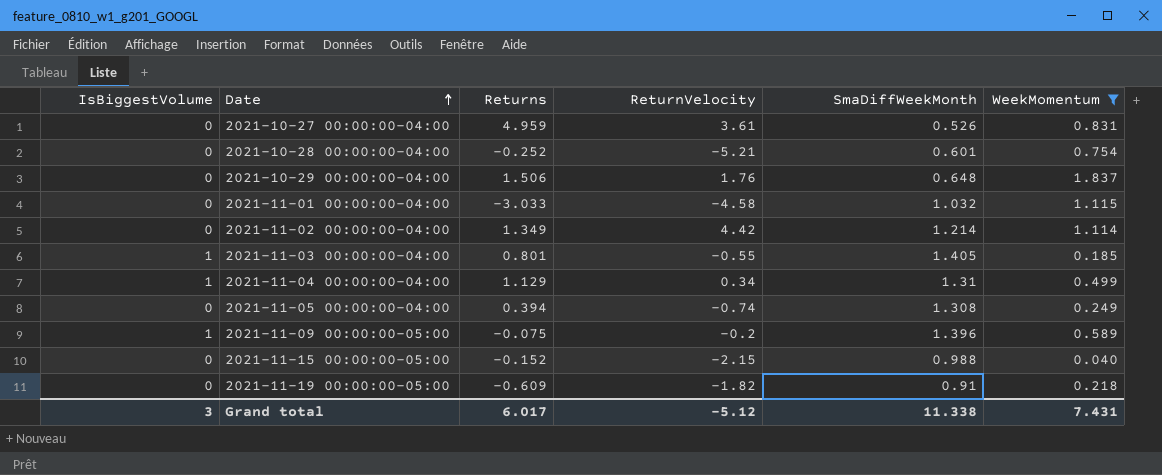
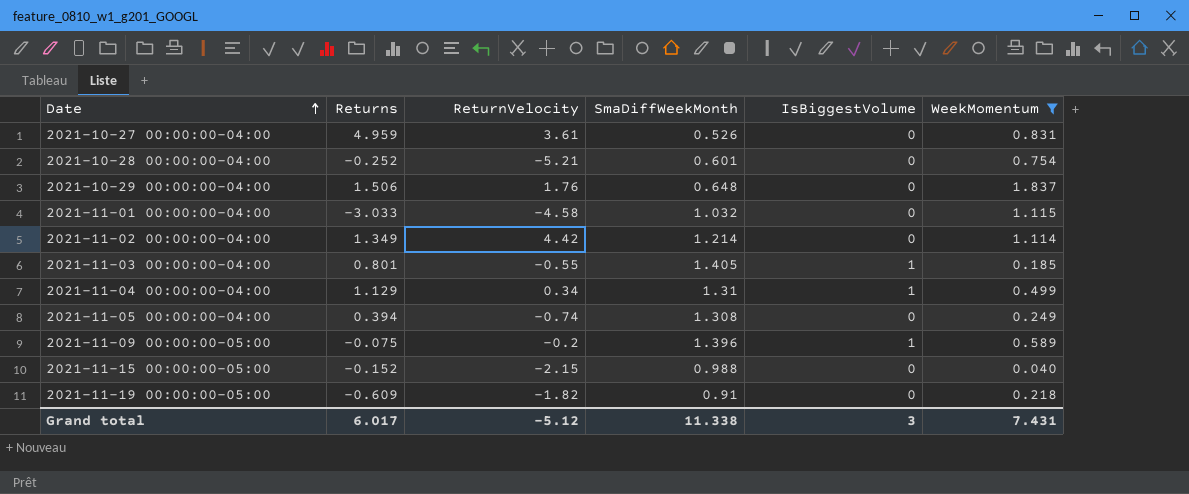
column IsBiggestVolume | position: 1 -> 5

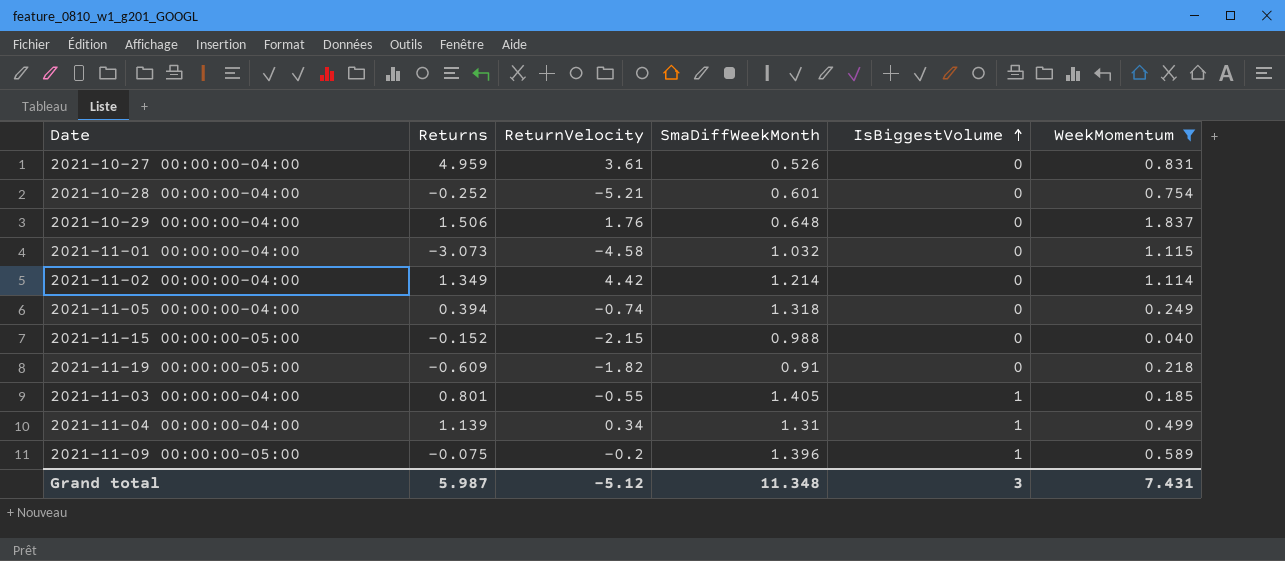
row order: Date ascending -> IsBiggestVolume ascending
2021-11-01 00:00:00-04:00 | Returns: -3.033 -> -3.073
2021-11-05 00:00:00-04:00 | SmaDiffWeekMonth: 1.308 -> 1.318
2021-11-04 00:00:00-04:00 | Returns: 1.129 -> 1.139
Grand total | Returns: 6.017 -> 5.987
Grand total | SmaDiffWeekMonth: 11.338 -> 11.348

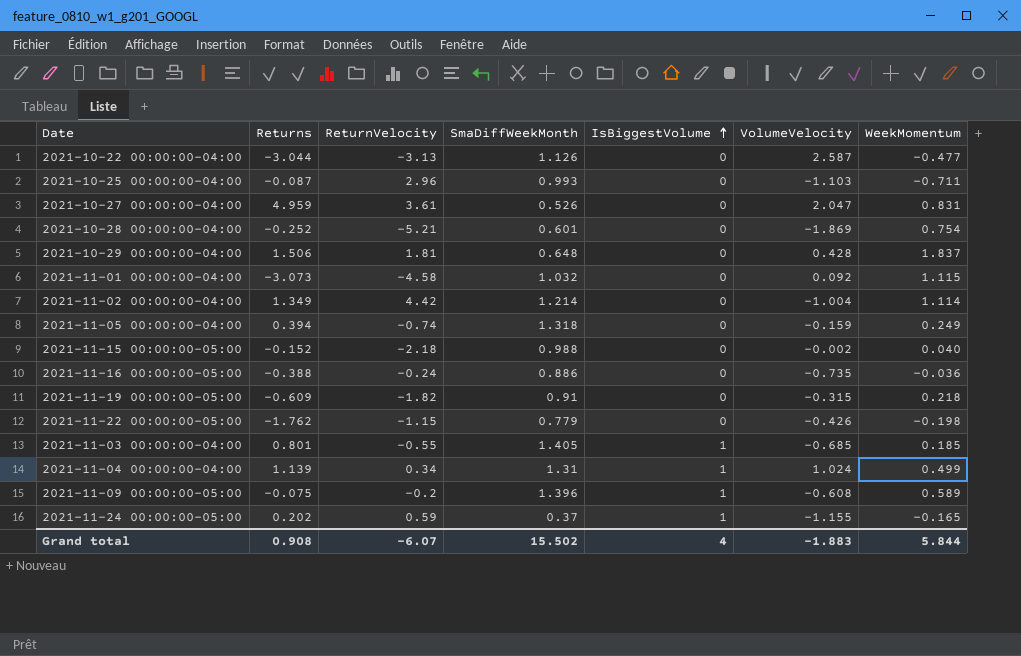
filter: WeekMomentum >= 0.040 -> none
column VolumeVelocity | position: none -> 6
2021-10-29 00:00:00-04:00 | ReturnVelocity: 1.76 -> 1.81
2021-11-15 00:00:00-05:00 | ReturnVelocity: -2.15 -> -2.18
Grand total | Returns: 5.987 -> 0.908
Grand total | ReturnVelocity: -5.12 -> -6.07
Grand total | SmaDiffWeekMonth: 11.348 -> 15.502
Grand total | IsBiggestVolume: 3 -> 4
Grand total | WeekMomentum: 7.431 -> 5.844

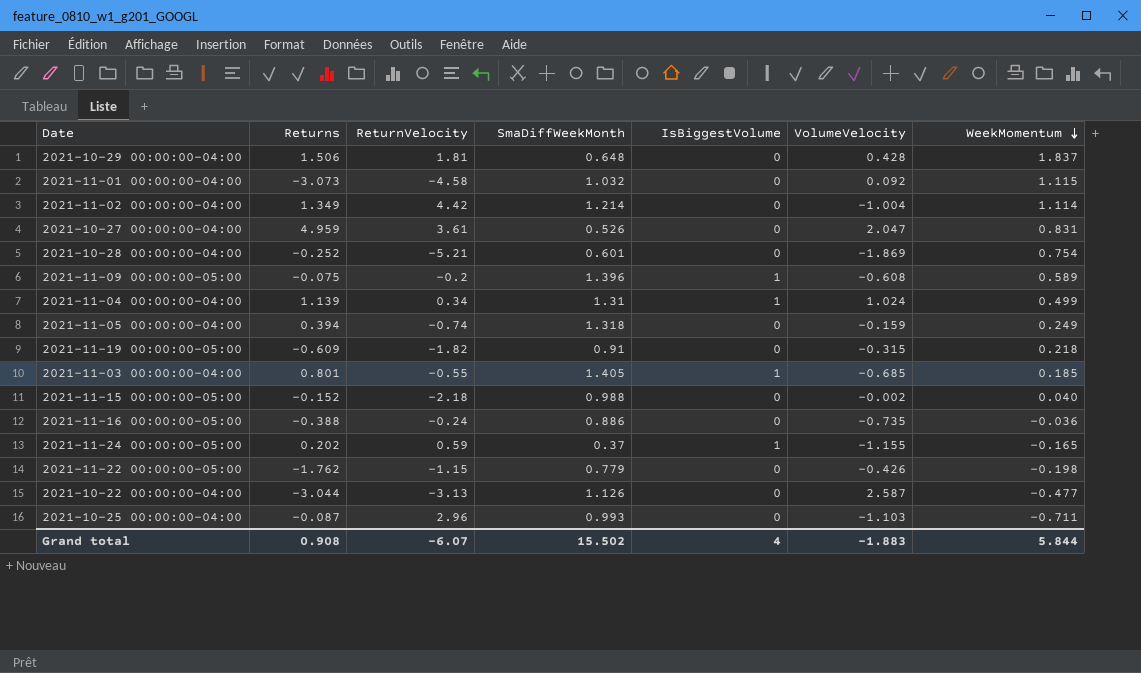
row order: IsBiggestVolume ascending -> WeekMomentum descending

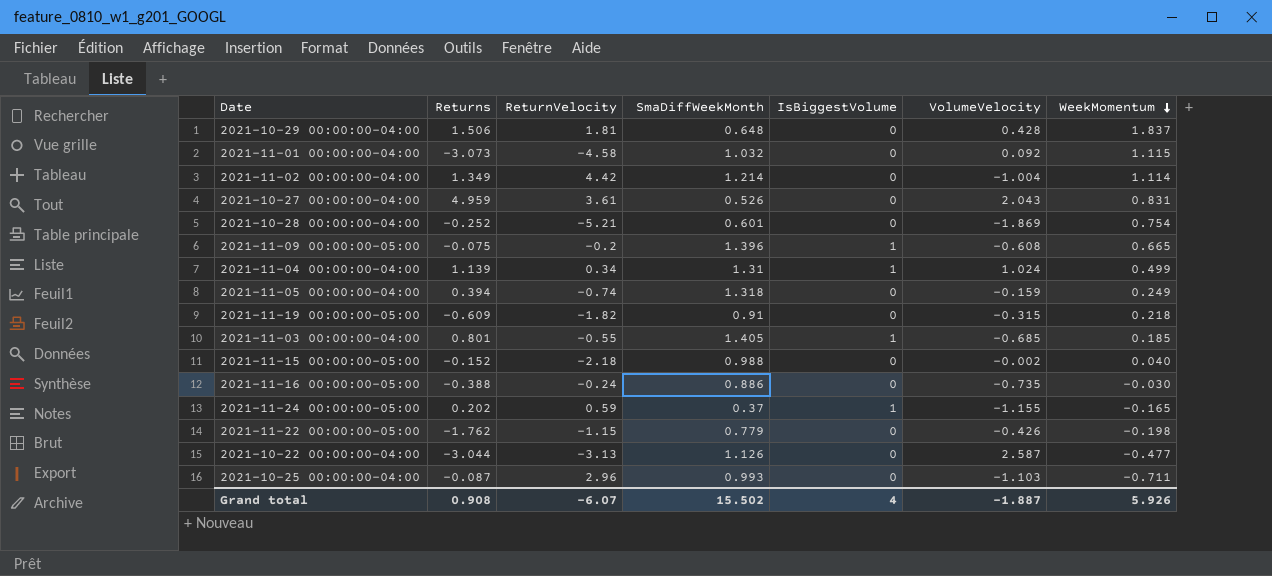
2021-10-27 00:00:00-04:00 | VolumeVelocity: 2.047 -> 2.043
2021-11-09 00:00:00-05:00 | WeekMomentum: 0.589 -> 0.665
2021-11-16 00:00:00-05:00 | WeekMomentum: -0.036 -> -0.030
Grand total | VolumeVelocity: -1.883 -> -1.887
Grand total | WeekMomentum: 5.844 -> 5.926

